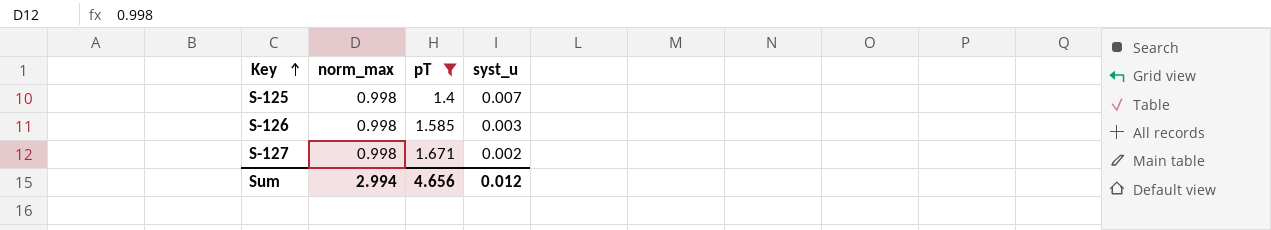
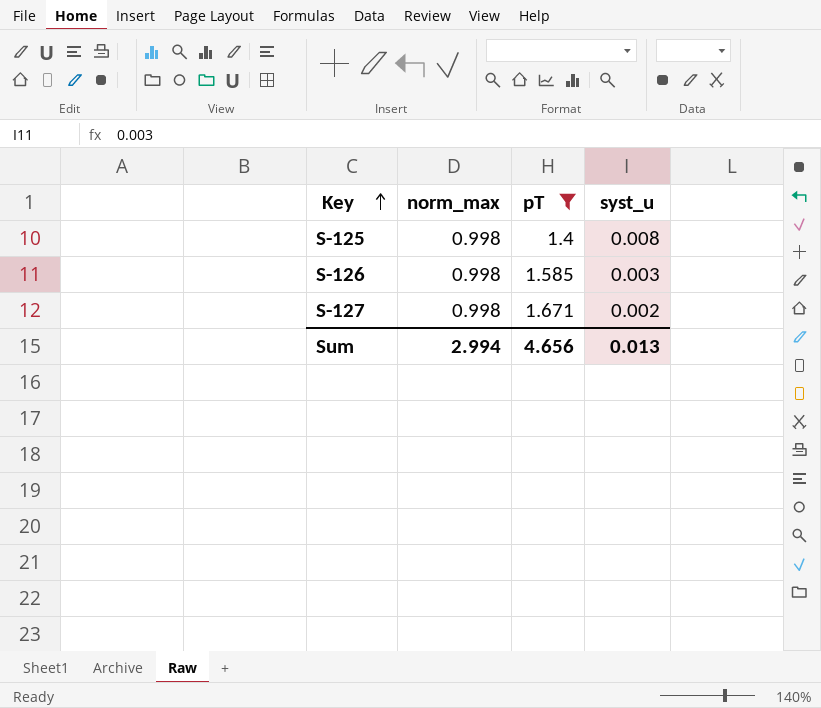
S-125 | syst_u: 0.007 -> 0.008
Sum | syst_u: 0.012 -> 0.013

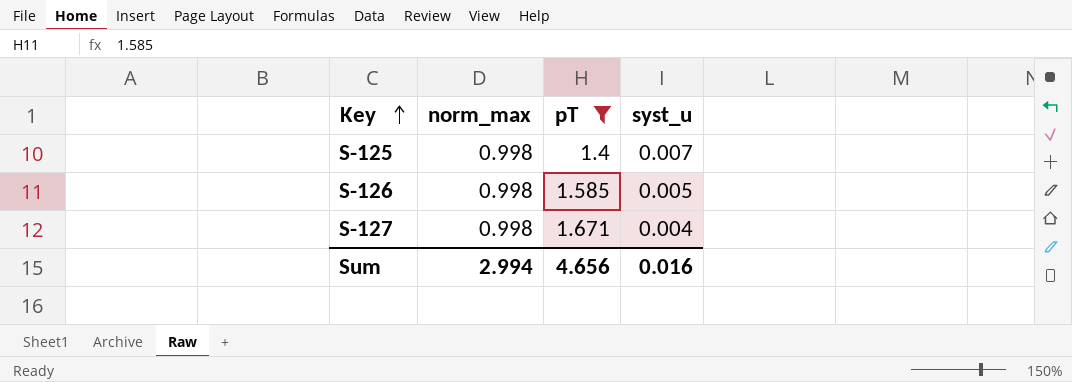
S-125 | syst_u: 0.008 -> 0.007
S-126 | syst_u: 0.003 -> 0.005
S-127 | syst_u: 0.002 -> 0.004
Sum | syst_u: 0.013 -> 0.016

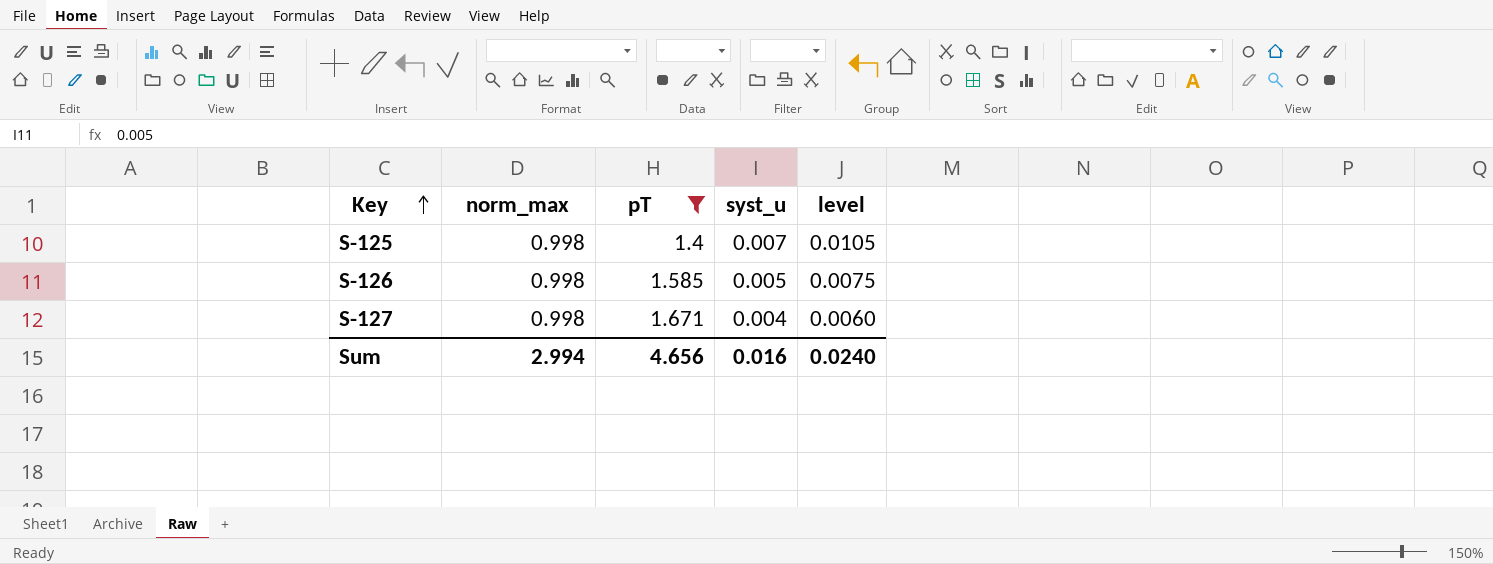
column level | formula: none -> [syst_u] * 1.5

